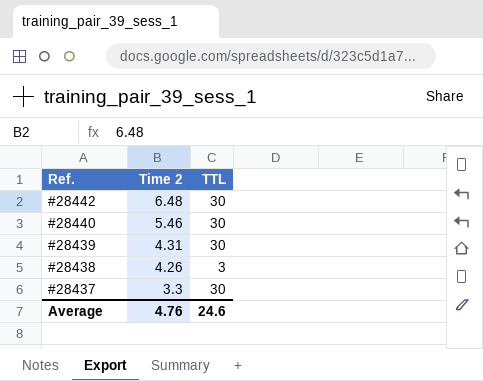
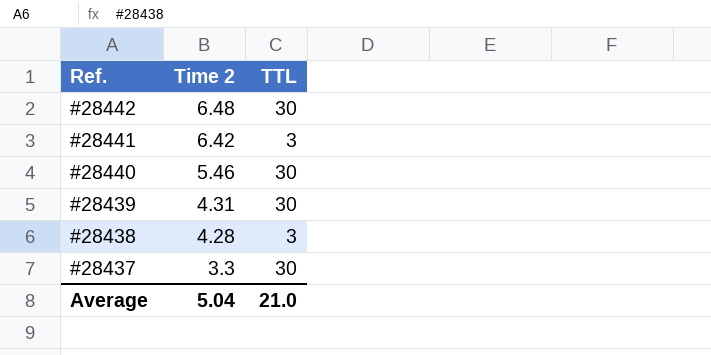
row #28441: none -> 6.42 | 3
#28438 | Time 2: 4.26 -> 4.28
Average | Time 2: 4.76 -> 5.04
Average | TTL: 24.6 -> 21.0

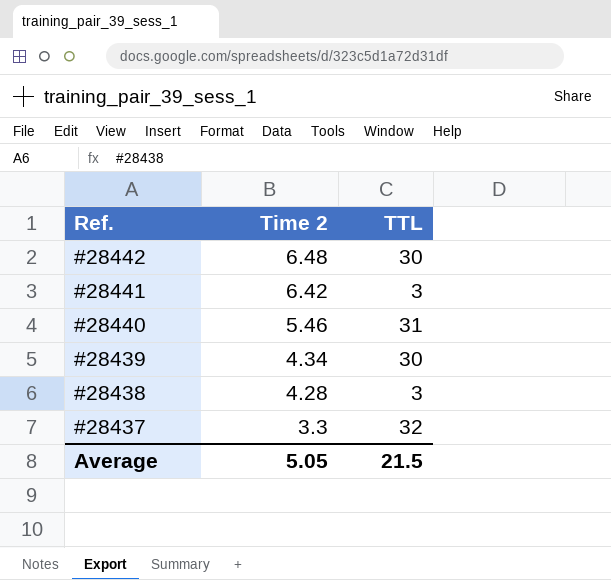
#28440 | TTL: 30 -> 31
#28439 | Time 2: 4.31 -> 4.34
#28437 | TTL: 30 -> 32
Average | Time 2: 5.04 -> 5.05
Average | TTL: 21.0 -> 21.5

